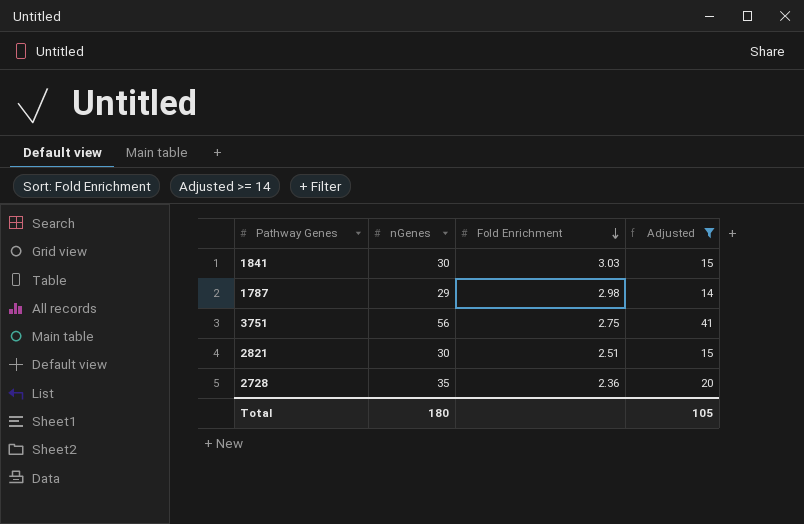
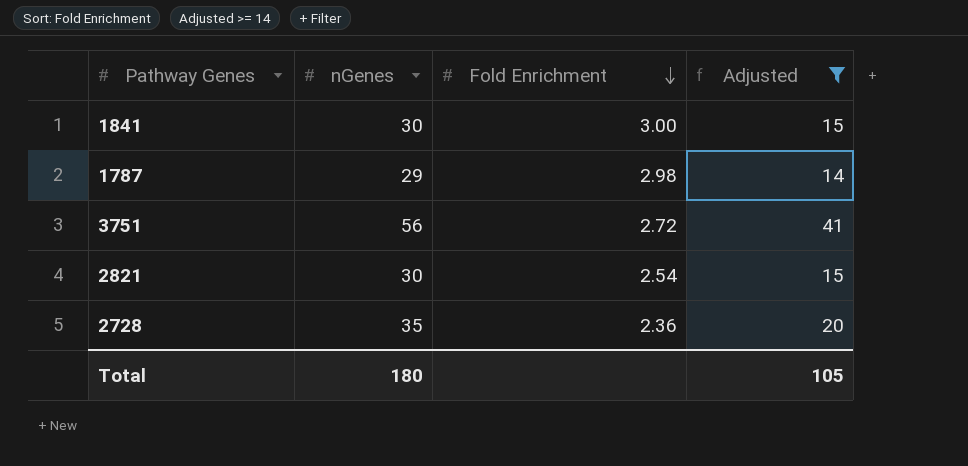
1841 | Fold Enrichment: 3.03 -> 3.00
3751 | Fold Enrichment: 2.75 -> 2.72
2821 | Fold Enrichment: 2.51 -> 2.54

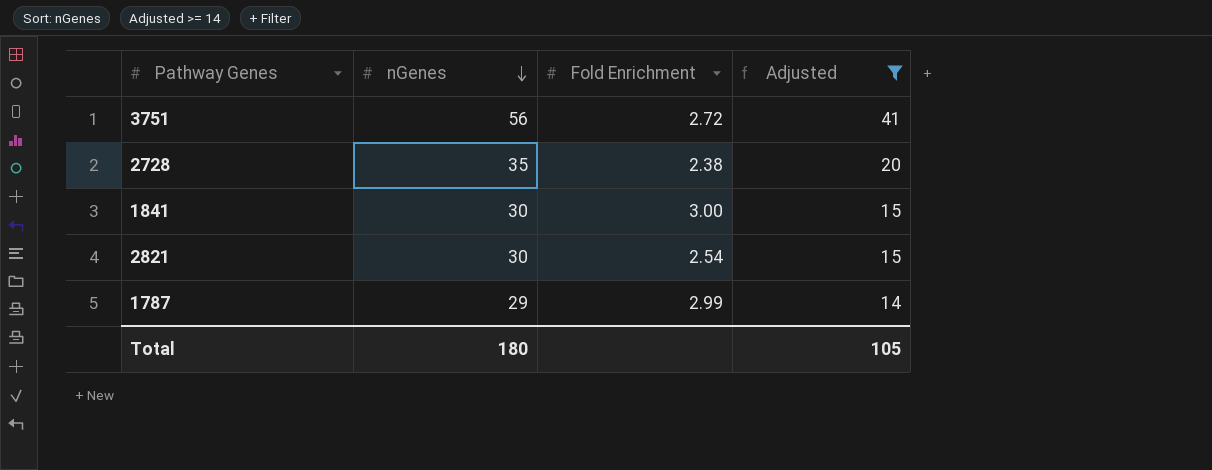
row order: Fold Enrichment descending -> nGenes descending
2728 | Fold Enrichment: 2.36 -> 2.38
1787 | Fold Enrichment: 2.98 -> 2.99

